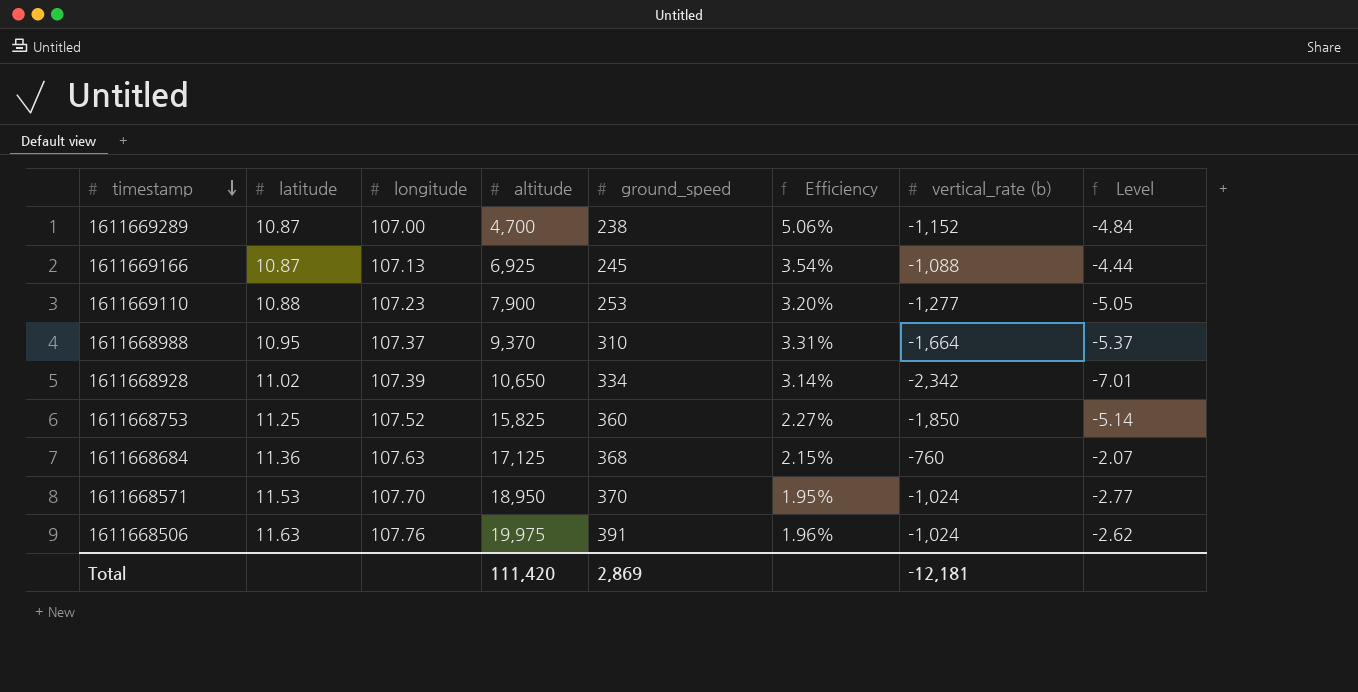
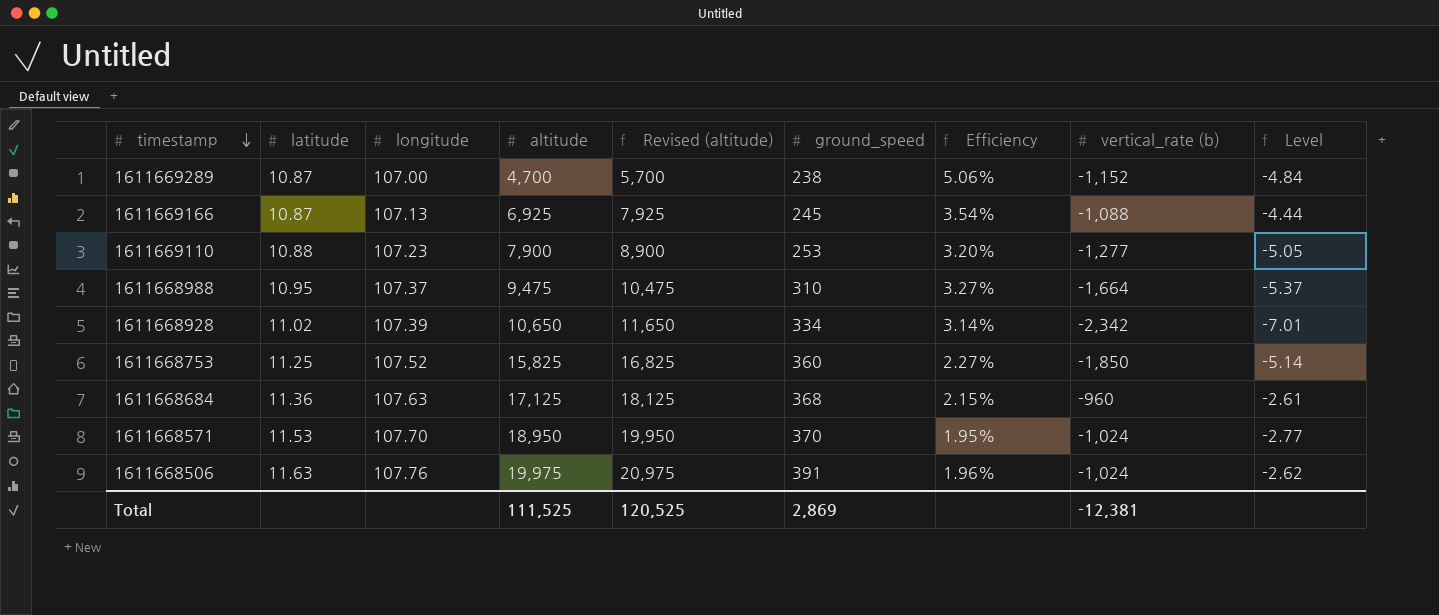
column Revised (altitude) | formula: none -> [altitude] + 1000
1611668988 | altitude: 9,370 -> 9,475
1611668988 | Efficiency: 3.31% -> 3.27%
1611668684 | vertical_rate (b): -760 -> -960
1611668684 | Level: -2.07 -> -2.61
Total | altitude: 111,420 -> 111,525
Total | vertical_rate (b): -12,181 -> -12,381

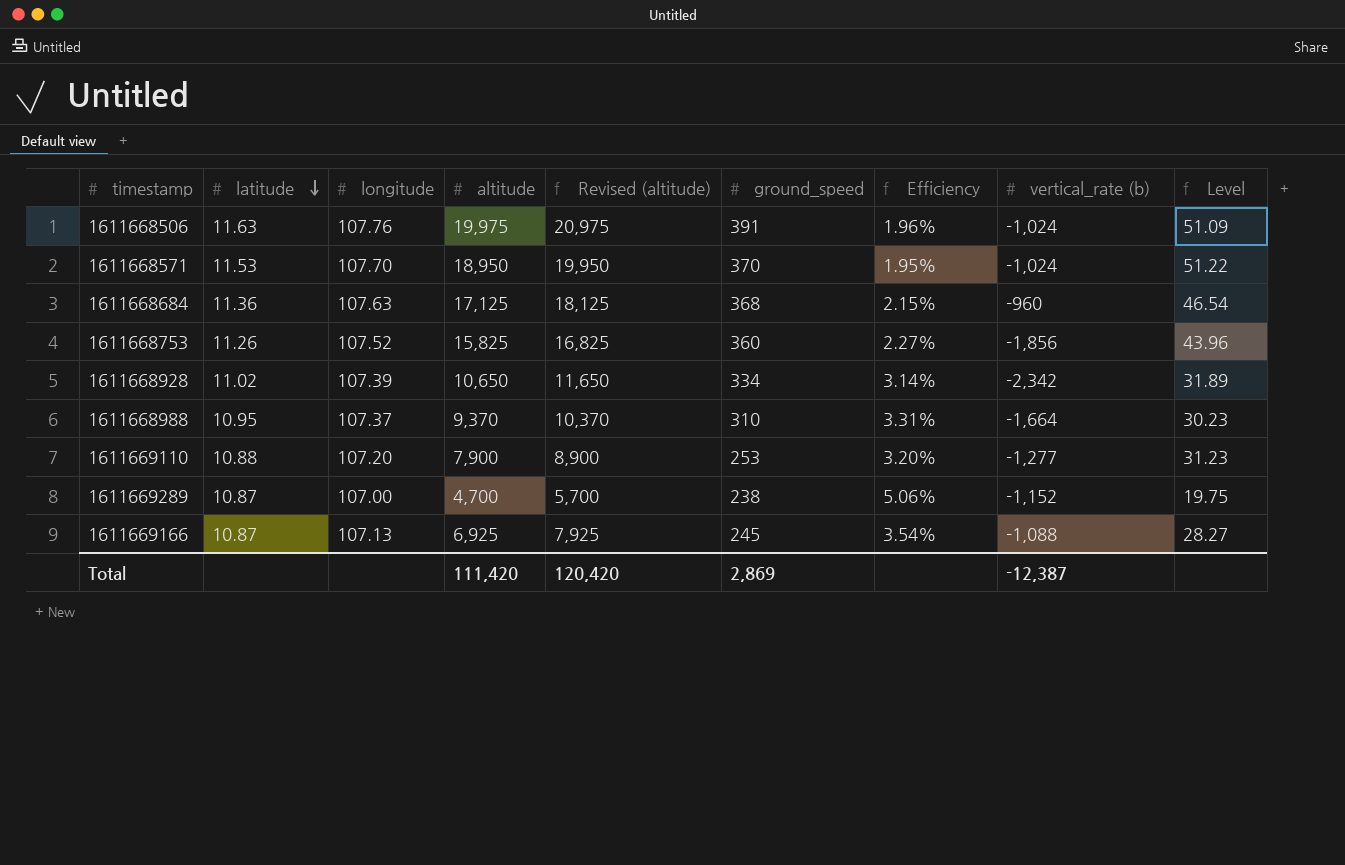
row order: timestamp descending -> latitude descending
column Level | formula: [vertical_rate (b)] / [ground_speed] -> [altitude] / [ground_speed]
1611668753 | latitude: 11.25 -> 11.26
1611668753 | vertical_rate (b): -1,850 -> -1,856
1611668988 | altitude: 9,475 -> 9,370
1611668988 | Revised (altitude): 10,475 -> 10,370
1611668988 | Efficiency: 3.27% -> 3.31%
1611669110 | longitude: 107.23 -> 107.20
Total | altitude: 111,525 -> 111,420
Total | Revised (altitude): 120,525 -> 120,420
Total | vertical_rate (b): -12,381 -> -12,387

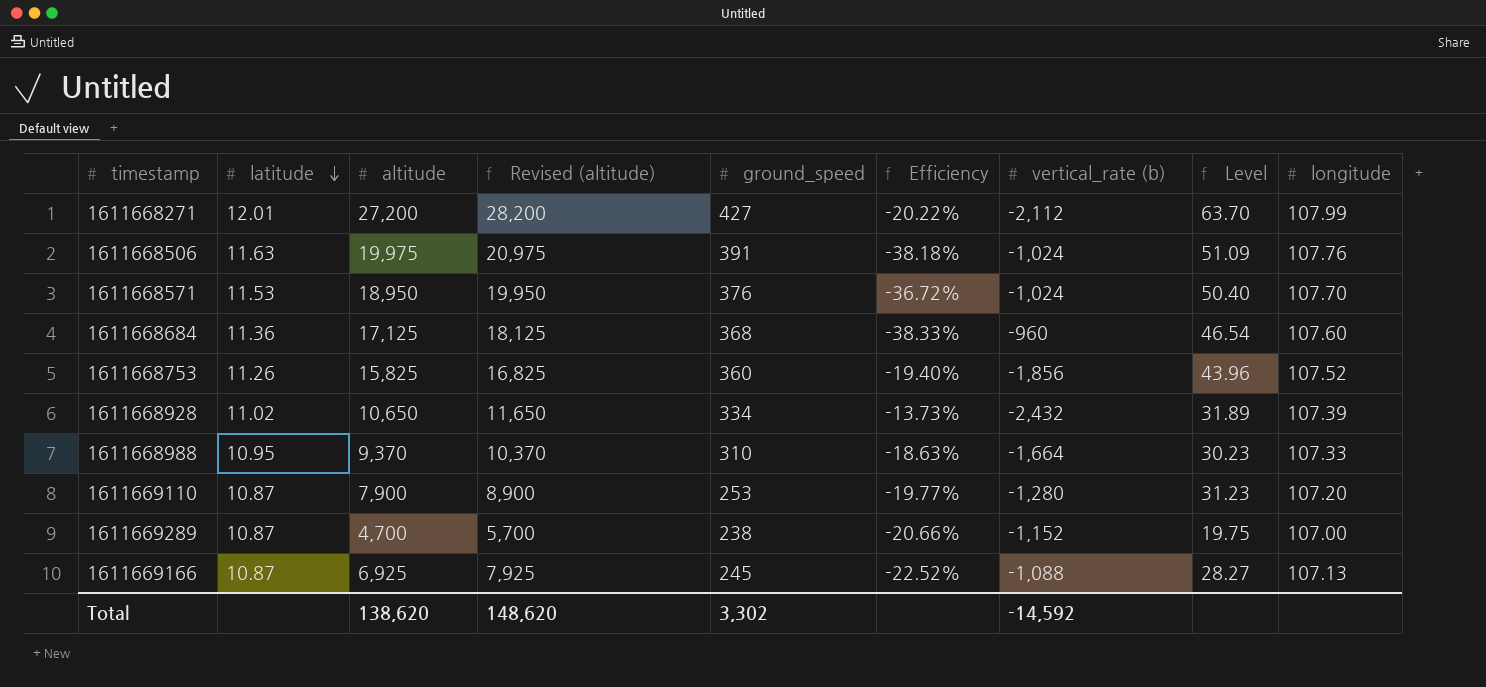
column Efficiency | formula: [ground_speed] / [altitude] -> [ground_speed] / [vertical_rate (b)]
column longitude | position: 3 -> 9
row 1611668271: none -> 12.01 | 27,200 | 28,200 | 427 | -20.22% | -2,112 | 63.70 | 107.99
1611668571 | ground_speed: 370 -> 376
1611668571 | Level: 51.22 -> 50.40
1611668684 | longitude: 107.63 -> 107.60
1611668928 | vertical_rate (b): -2,342 -> -2,432
1611668988 | longitude: 107.37 -> 107.33
1611669110 | latitude: 10.88 -> 10.87
1611669110 | vertical_rate (b): -1,277 -> -1,280
Total | altitude: 111,420 -> 138,620
Total | Revised (altitude): 120,420 -> 148,620
Total | ground_speed: 2,869 -> 3,302
Total | vertical_rate (b): -12,387 -> -14,592

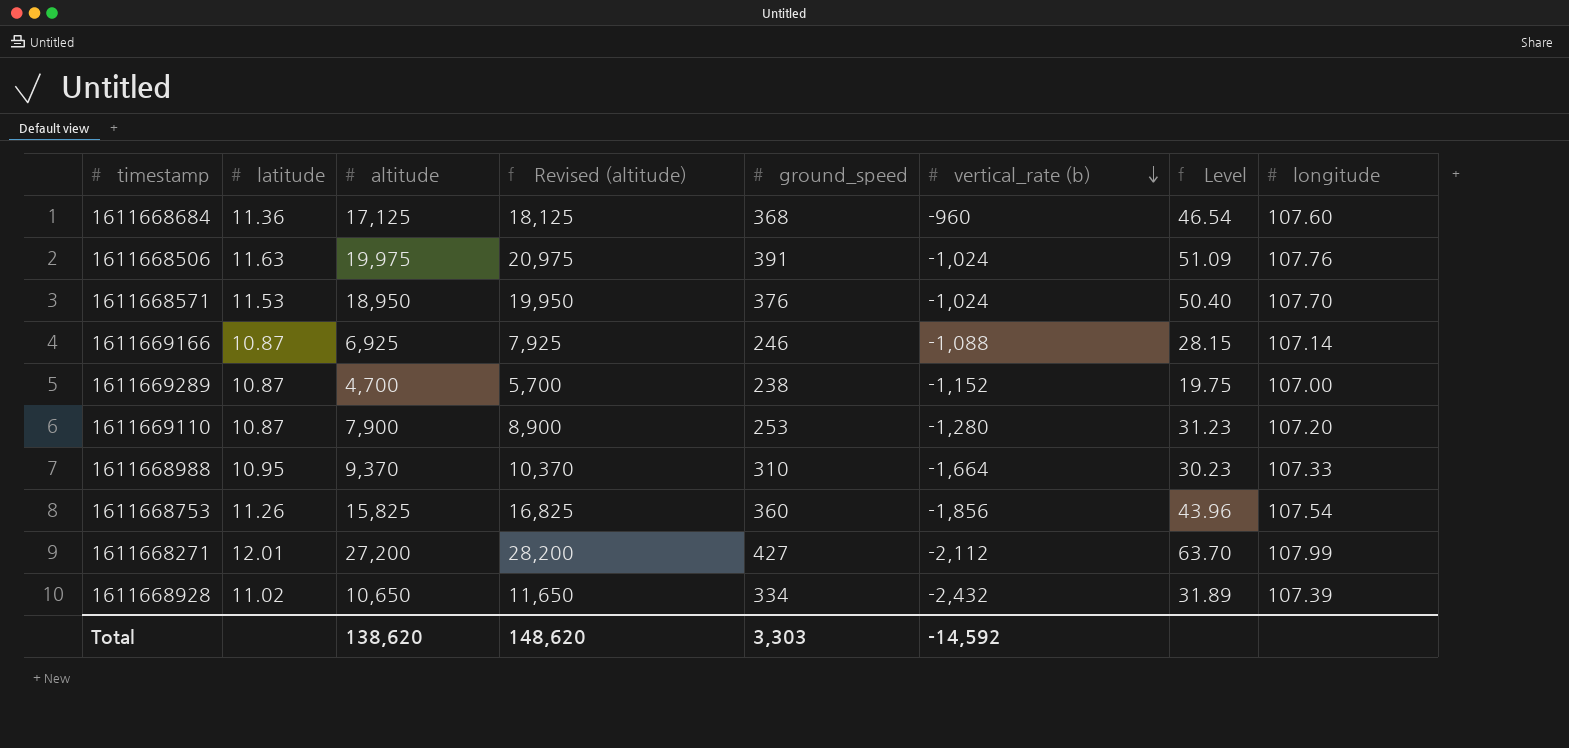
row order: latitude descending -> vertical_rate (b) descending
column Efficiency | formula: [ground_speed] / [vertical_rate (b)] -> none
1611669166 | ground_speed: 245 -> 246
1611669166 | Level: 28.27 -> 28.15
1611669166 | longitude: 107.13 -> 107.14
1611668753 | longitude: 107.52 -> 107.54
Total | ground_speed: 3,302 -> 3,303

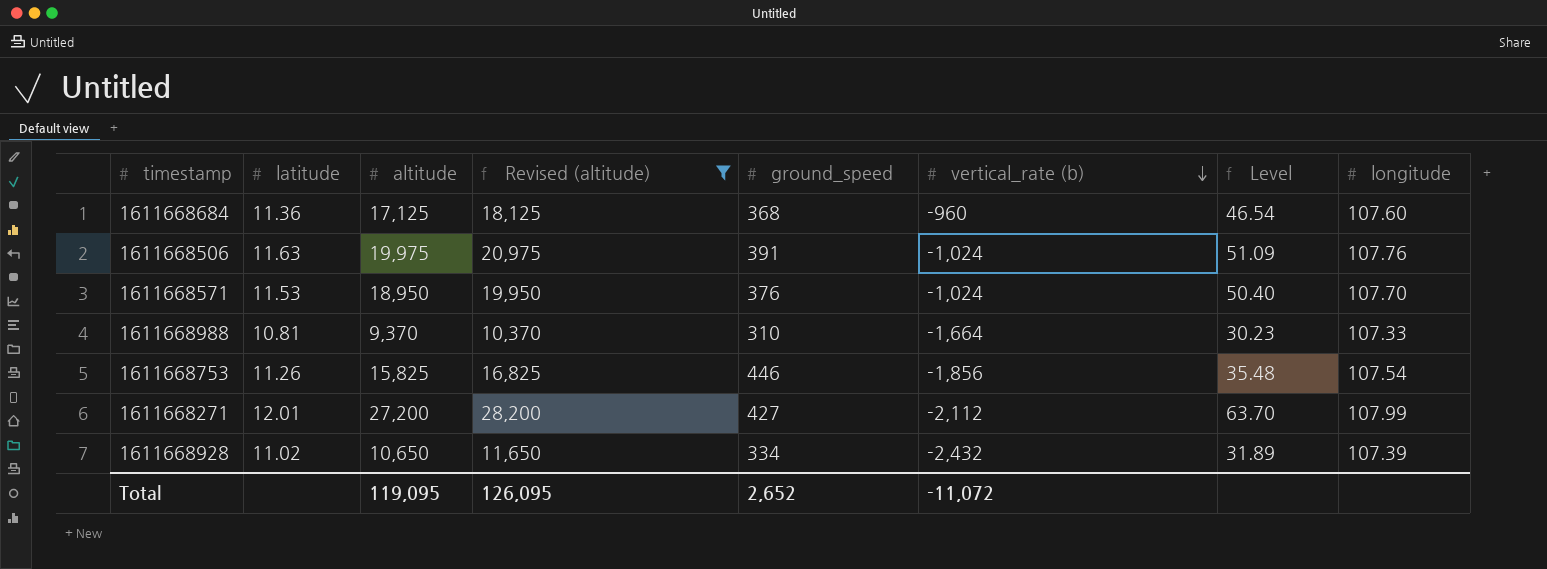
filter: none -> Revised (altitude) >= 10,370
1611668988 | latitude: 10.95 -> 10.81
1611668753 | ground_speed: 360 -> 446
1611668753 | Level: 43.96 -> 35.48
Total | altitude: 138,620 -> 119,095
Total | Revised (altitude): 148,620 -> 126,095
Total | ground_speed: 3,303 -> 2,652
Total | vertical_rate (b): -14,592 -> -11,072

